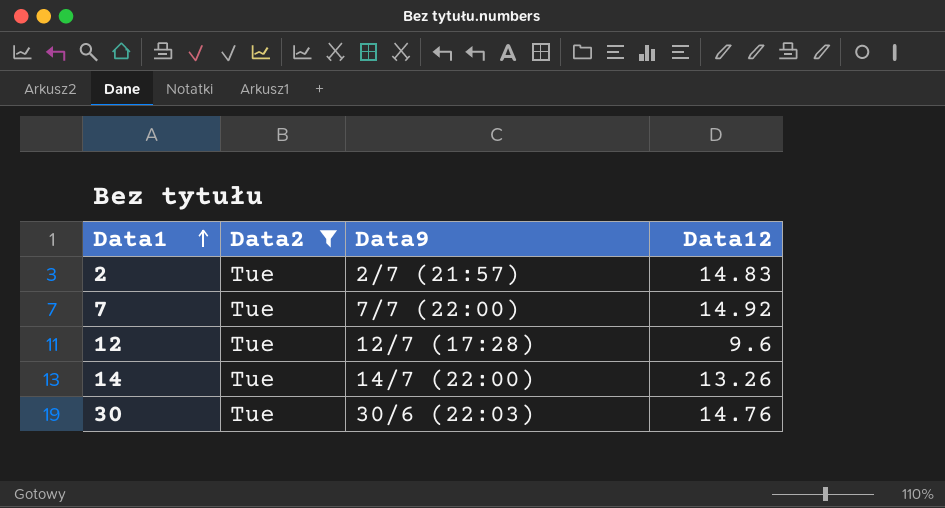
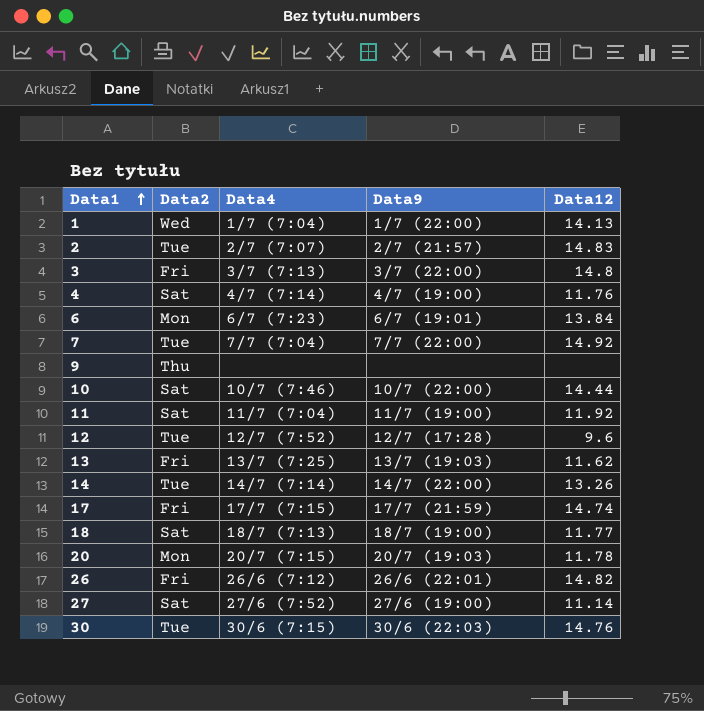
filter: Data2 = Tue -> none
column Data4 | position: none -> 3

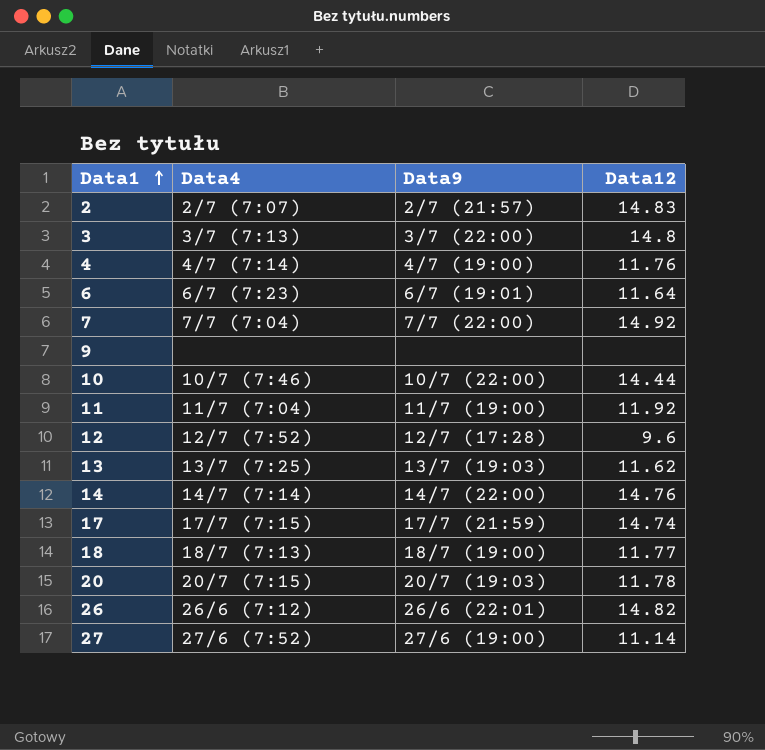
column Data2 | position: 2 -> none
row 1: Wed | 1/7 (7:04) | 1/7 (22:00) | 14.13 -> none
row 30: Tue | 30/6 (7:15) | 30/6 (22:03) | 14.76 -> none
6 | Data12: 13.84 -> 11.64
14 | Data12: 13.26 -> 14.76

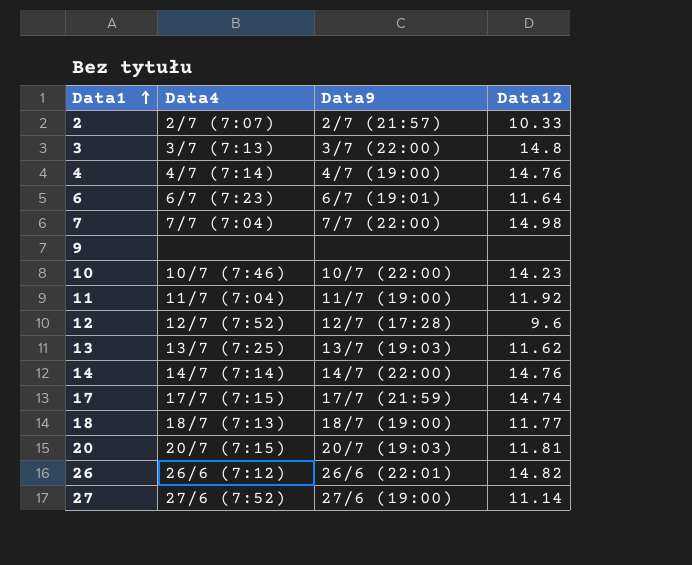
2 | Data12: 14.83 -> 10.33
4 | Data12: 11.76 -> 14.76
7 | Data12: 14.92 -> 14.98
10 | Data12: 14.44 -> 14.23
20 | Data12: 11.78 -> 11.81

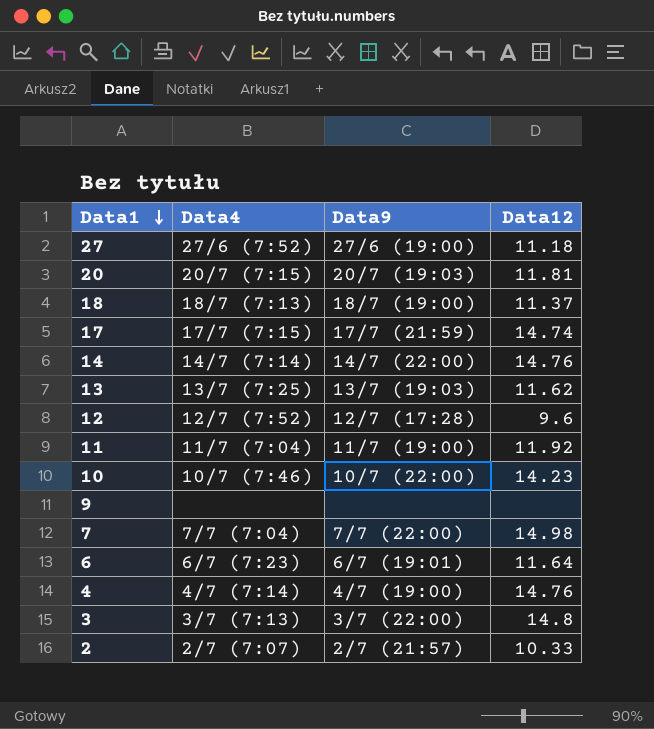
row order: Data1 ascending -> Data1 descending
row 26: 26/6 (7:12) | 26/6 (22:01) | 14.82 -> none
27 | Data12: 11.14 -> 11.18
18 | Data12: 11.77 -> 11.37

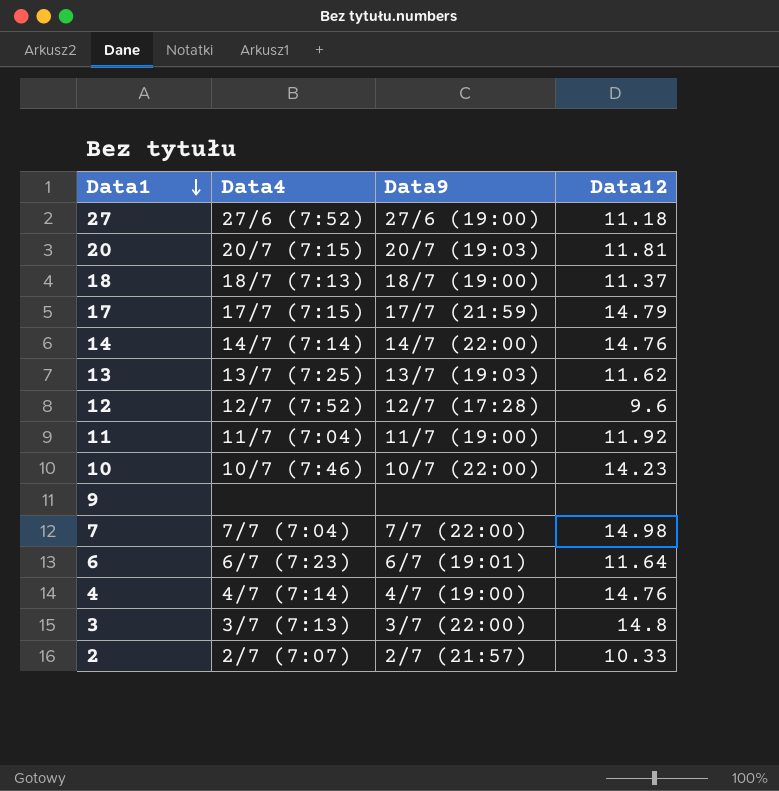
17 | Data12: 14.74 -> 14.79

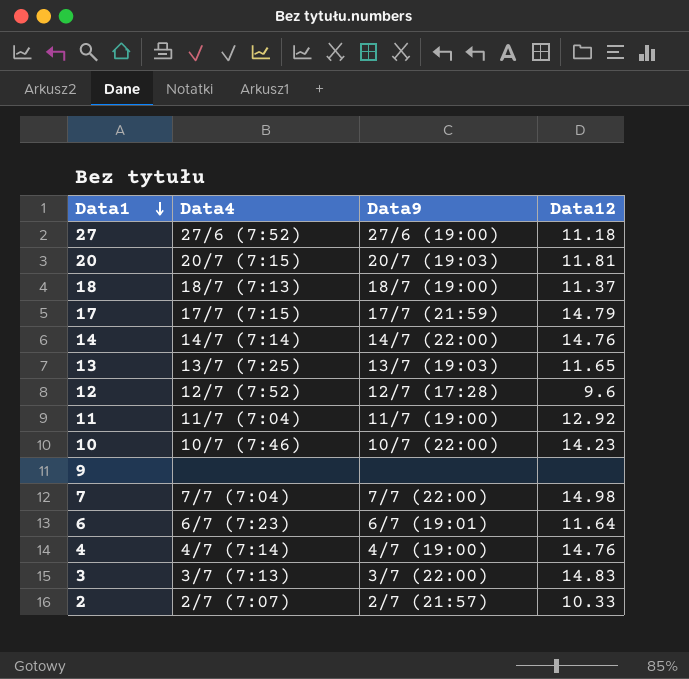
13 | Data12: 11.62 -> 11.65
11 | Data12: 11.92 -> 12.92
3 | Data12: 14.8 -> 14.83

